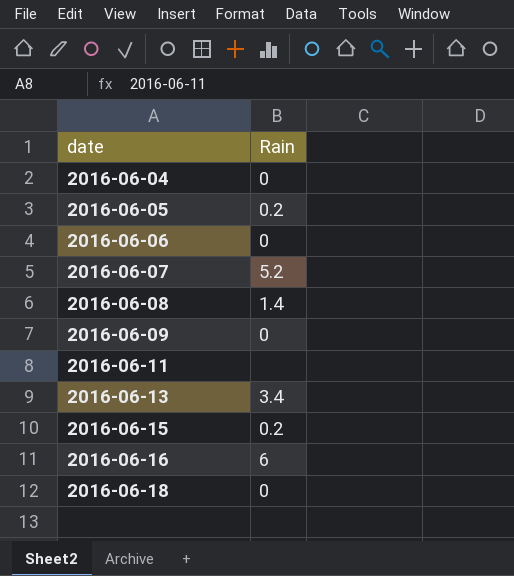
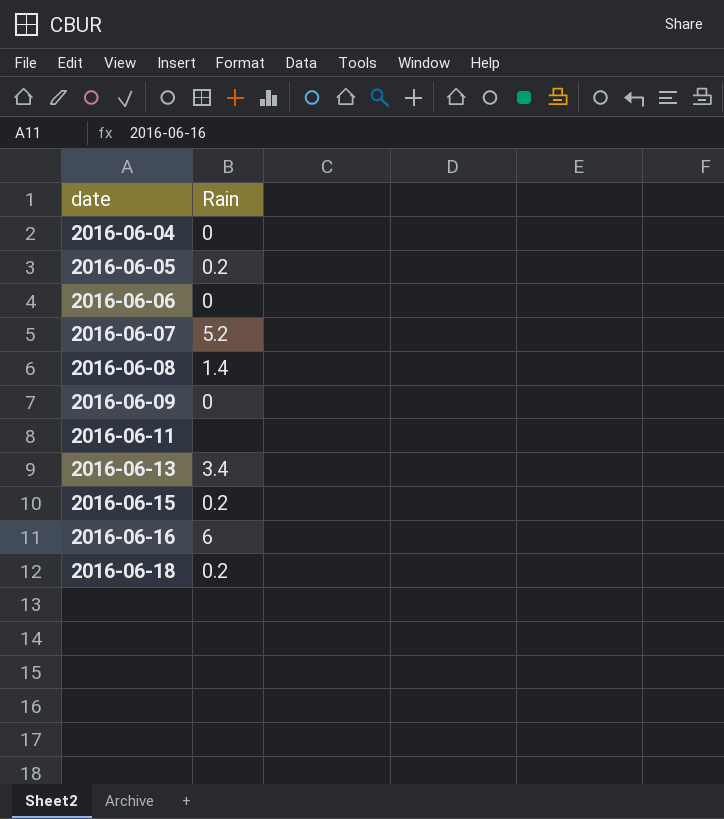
2016-06-18 | Rain: 0 -> 0.2

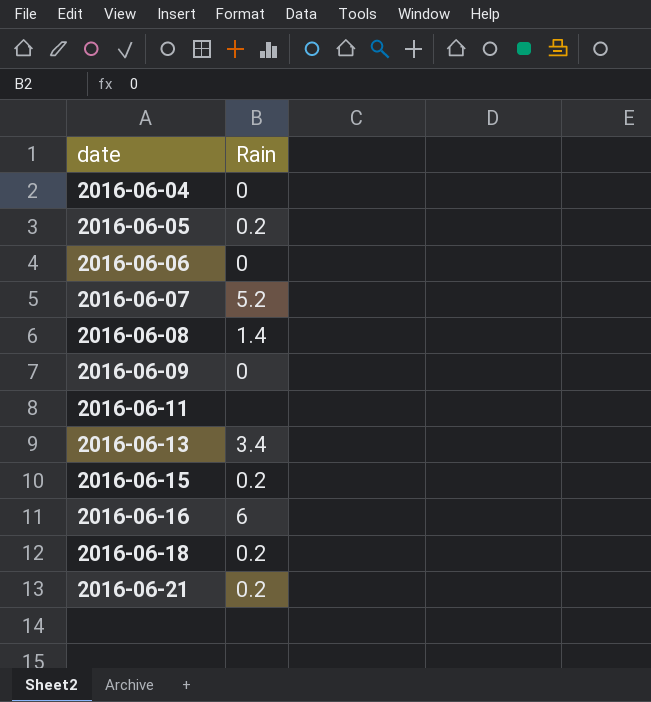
row 2016-06-21: none -> 0.2

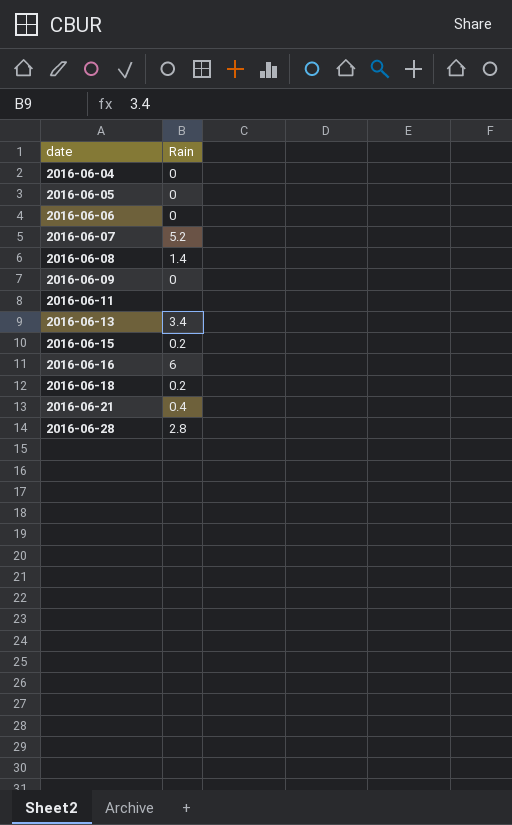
2016-06-05 | Rain: 0.2 -> 0
2016-06-21 | Rain: 0.2 -> 0.4
row 2016-06-28: none -> 2.8

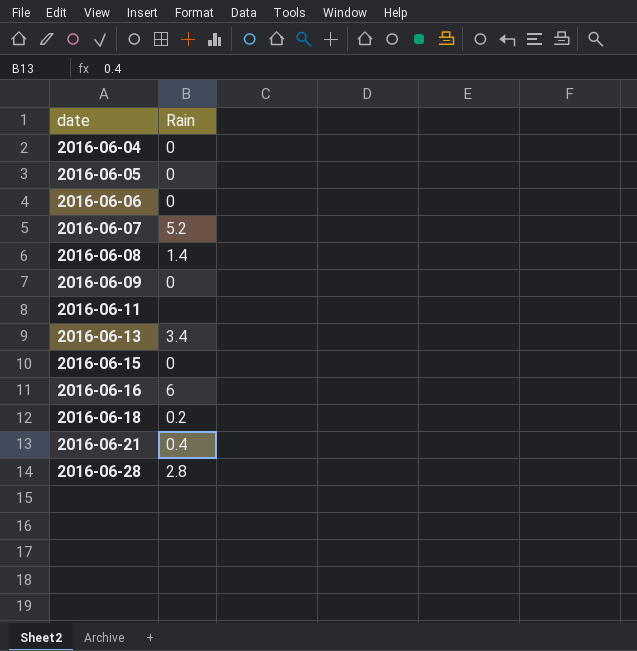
2016-06-15 | Rain: 0.2 -> 0

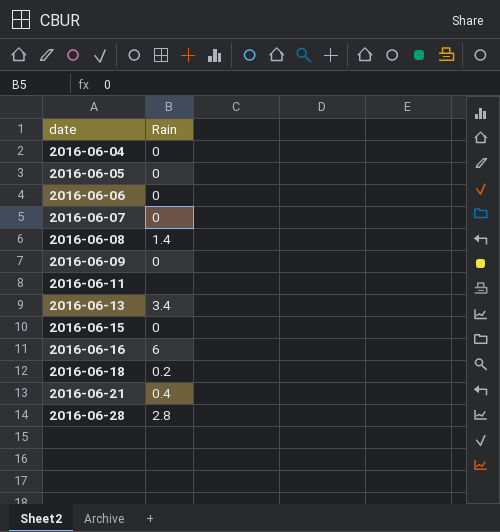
2016-06-07 | Rain: 5.2 -> 0

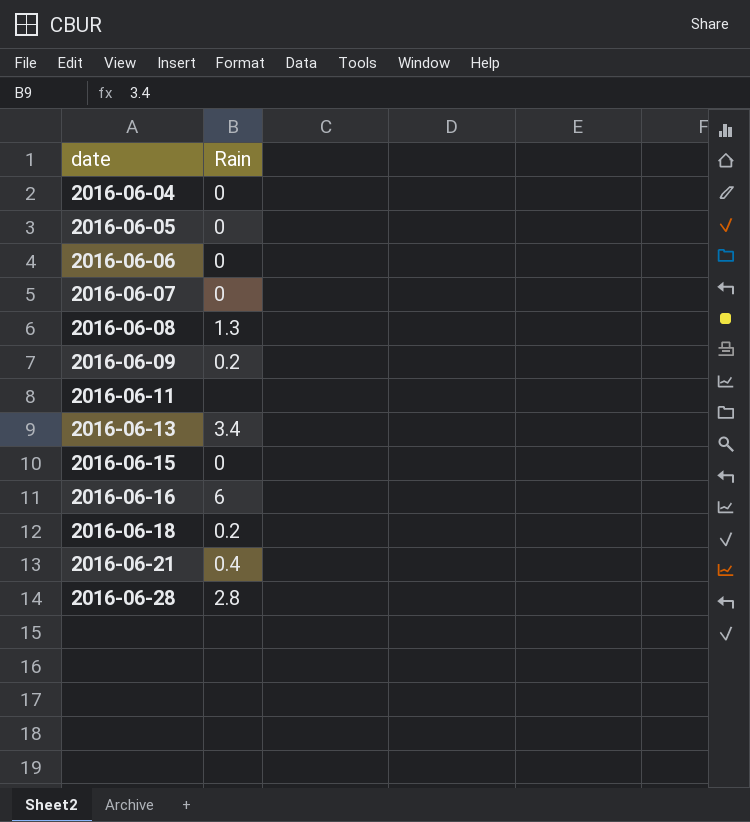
2016-06-08 | Rain: 1.4 -> 1.3
2016-06-09 | Rain: 0 -> 0.2

